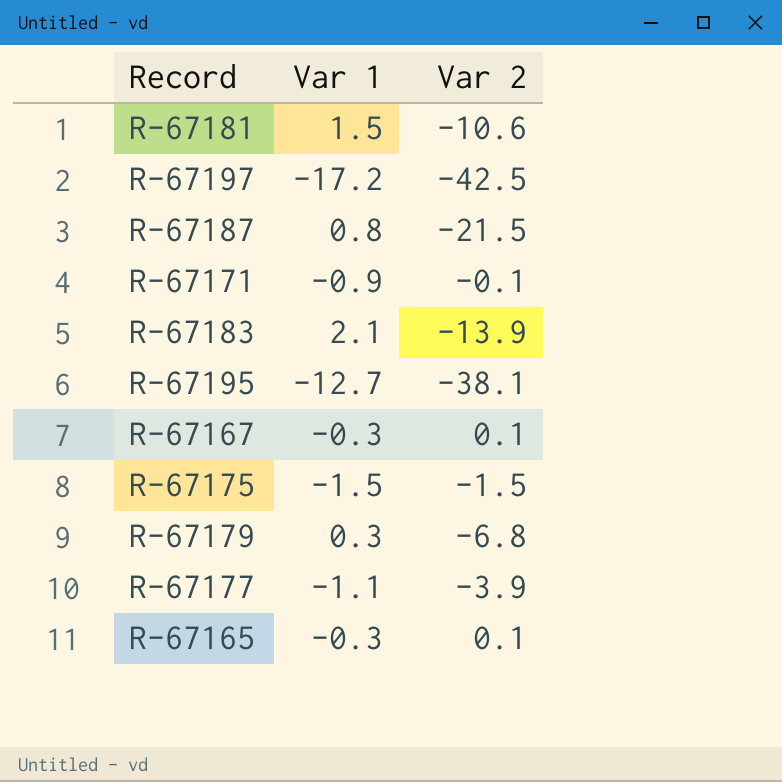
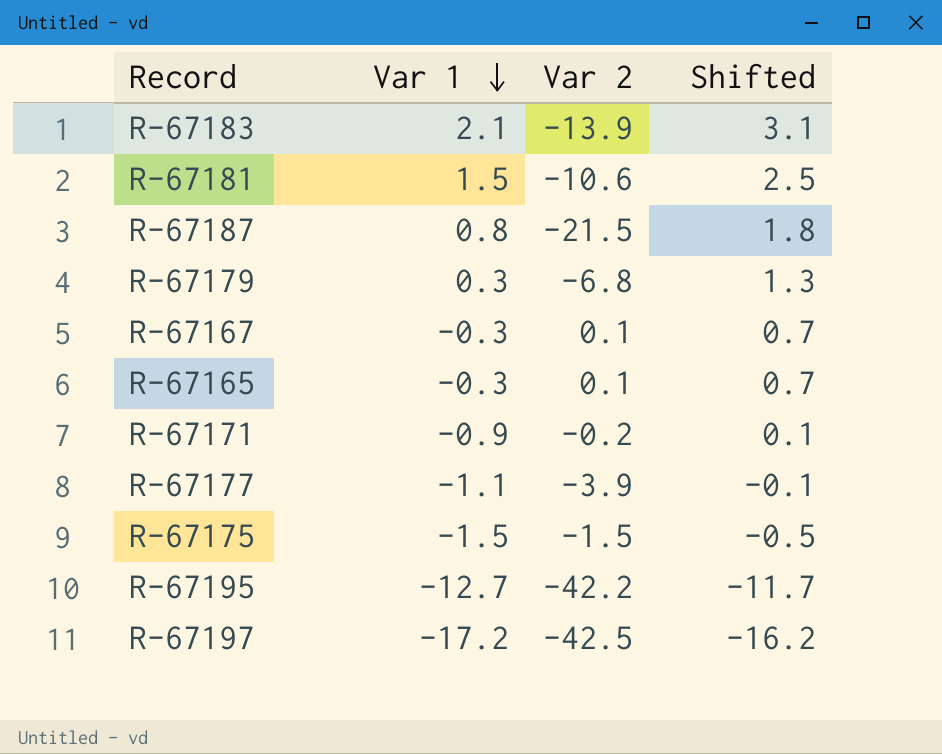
row order: none -> Var 1 descending
column Shifted | formula: none -> [Var 1] + 1
R-67171 | Var 2: -0.1 -> -0.2
R-67195 | Var 2: -38.1 -> -42.2

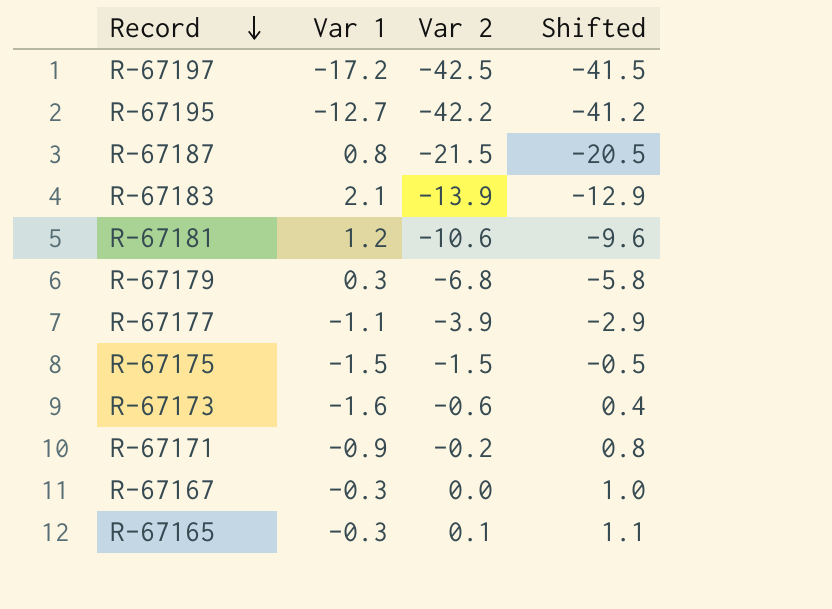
row order: Var 1 descending -> Record descending
column Shifted | formula: [Var 1] + 1 -> [Var 2] + 1
R-67181 | Var 1: 1.5 -> 1.2
row R-67173: none -> -1.6 | -0.6 | 0.4
R-67167 | Var 2: 0.1 -> 0.0

